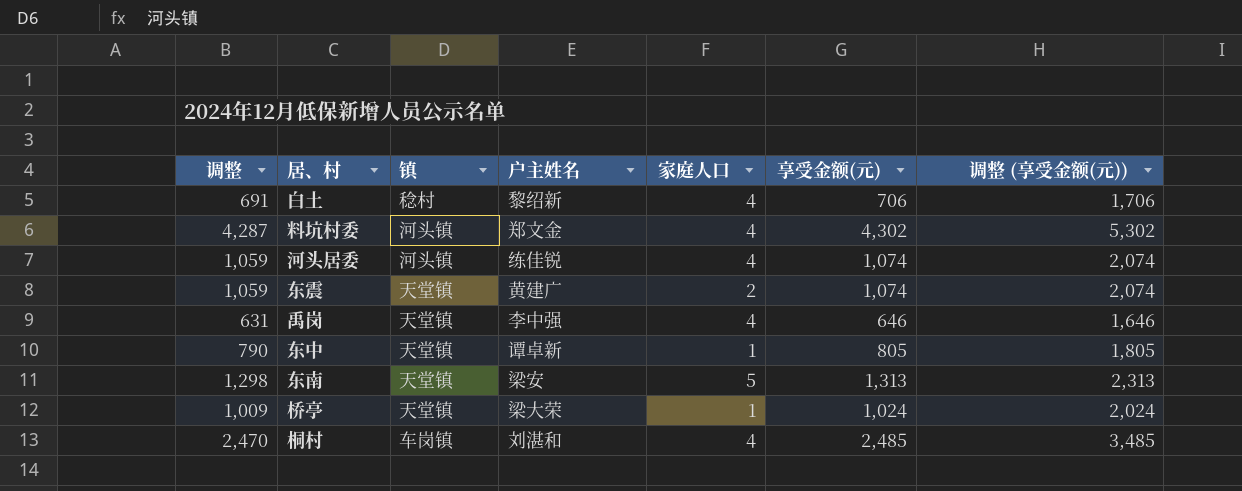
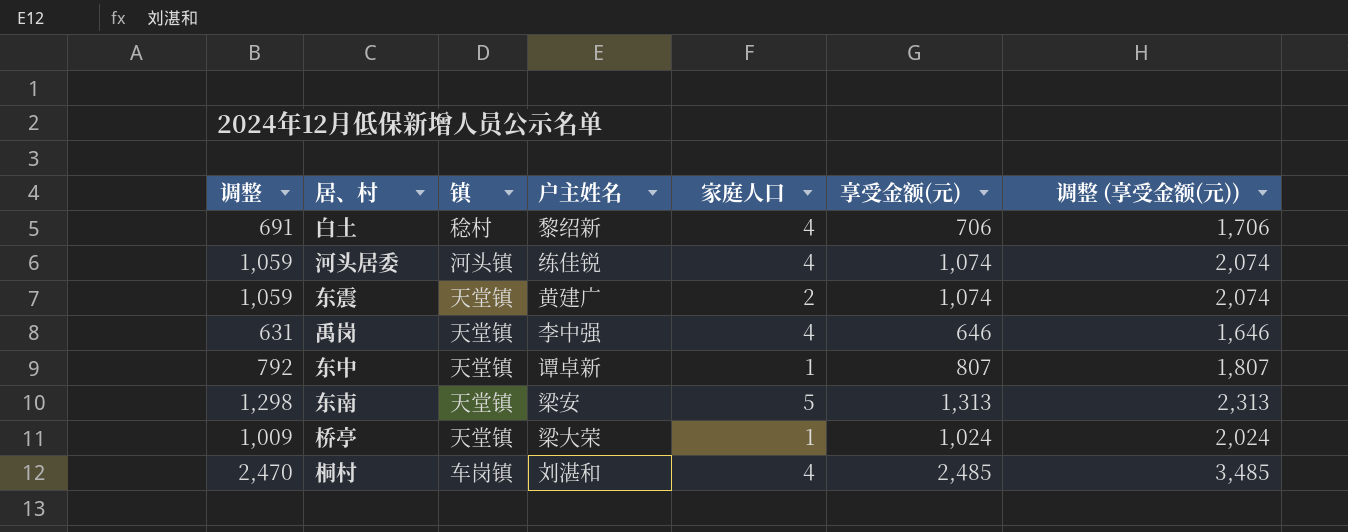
row 料坑村委: 4,287 | 河头镇 | 郑文金 | 4 | 4,302 | 5,302 -> none
东中 | 调整: 790 -> 792
东中 | 享受金额(元): 805 -> 807
东中 | 调整 (享受金额(元)): 1,805 -> 1,807

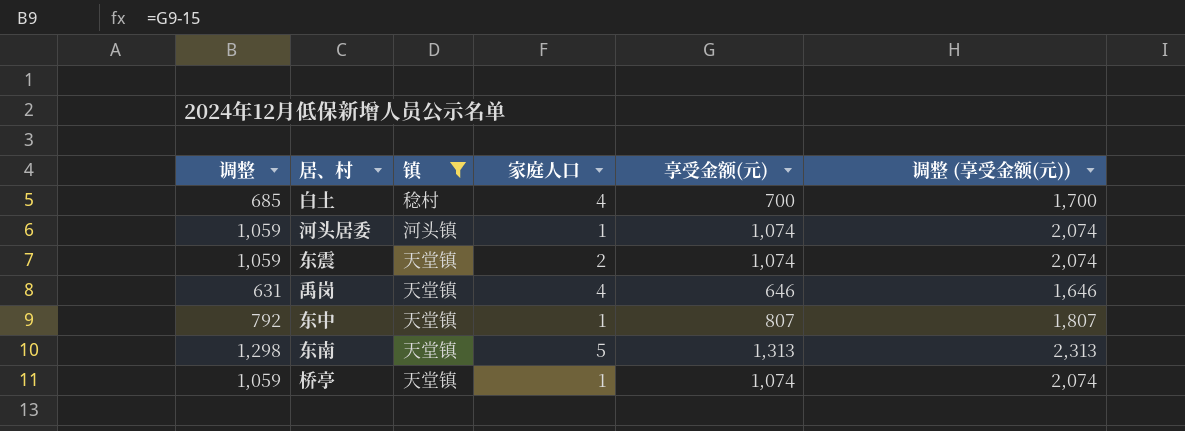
filter: none -> 镇 != 车岗镇
column 户主姓名 | position: 4 -> none
白土 | 调整: 691 -> 685
白土 | 享受金额(元): 706 -> 700
白土 | 调整 (享受金额(元)): 1,706 -> 1,700
河头居委 | 家庭人口: 4 -> 1
桥亭 | 调整: 1,009 -> 1,059
桥亭 | 享受金额(元): 1,024 -> 1,074
桥亭 | 调整 (享受金额(元)): 2,024 -> 2,074

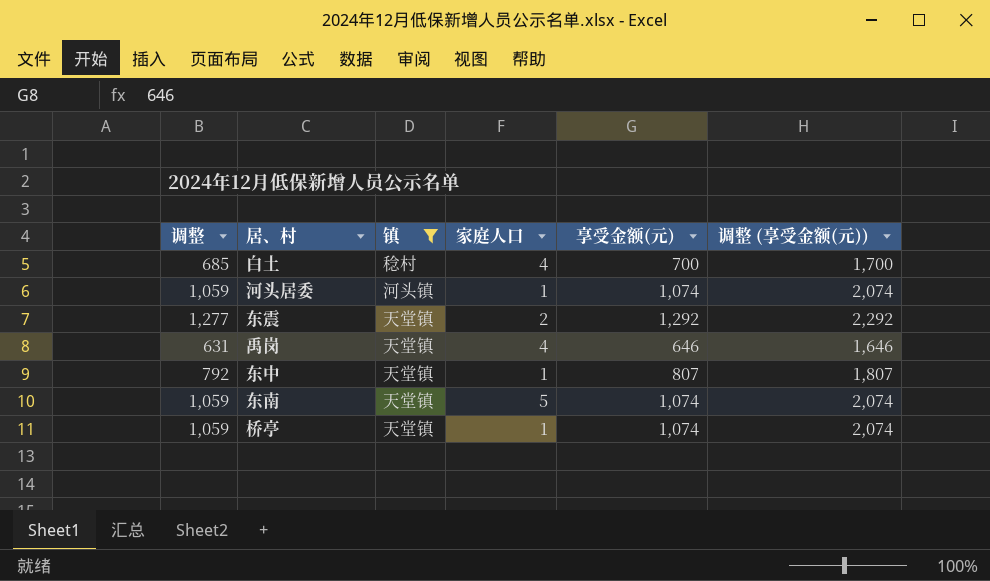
东震 | 调整: 1,059 -> 1,277
东震 | 享受金额(元): 1,074 -> 1,292
东震 | 调整 (享受金额(元)): 2,074 -> 2,292
东南 | 调整: 1,298 -> 1,059
东南 | 享受金额(元): 1,313 -> 1,074
东南 | 调整 (享受金额(元)): 2,313 -> 2,074

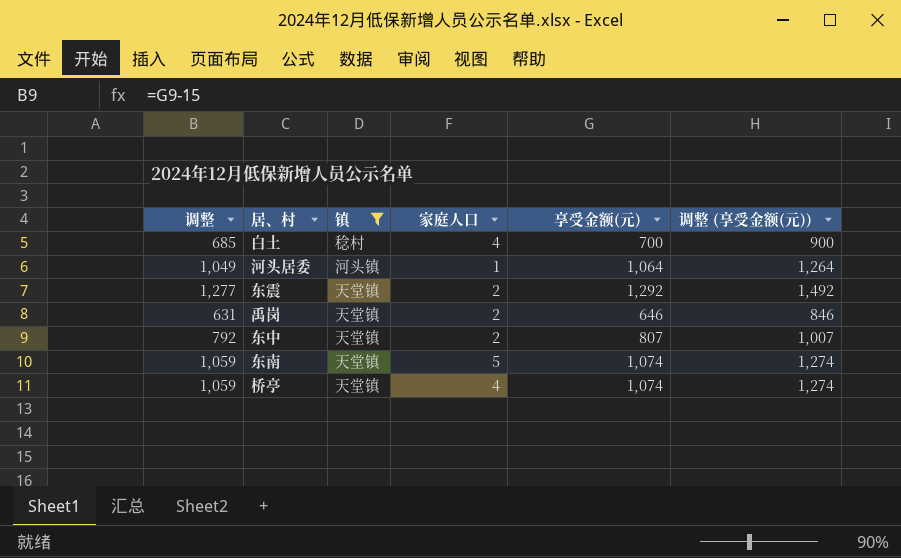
column 调整 (享受金额(元)) | formula: [享受金额(元)] + 1000 -> [享受金额(元)] + 200
河头居委 | 调整: 1,059 -> 1,049
河头居委 | 享受金额(元): 1,074 -> 1,064
禹岗 | 家庭人口: 4 -> 2
东中 | 家庭人口: 1 -> 2
桥亭 | 家庭人口: 1 -> 4

